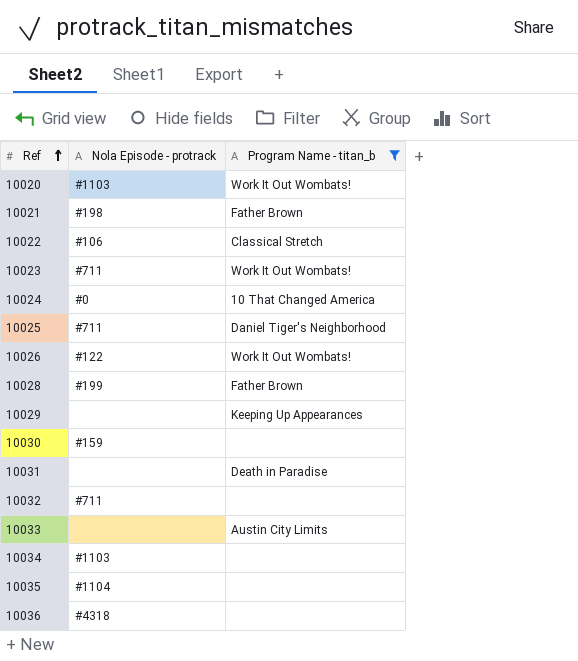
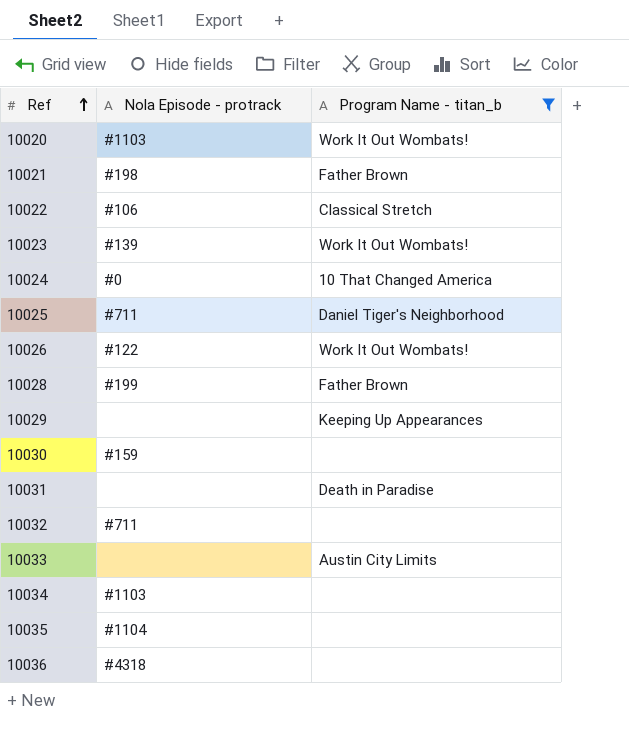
10023 | Nola Episode - protrack: #711 -> #139

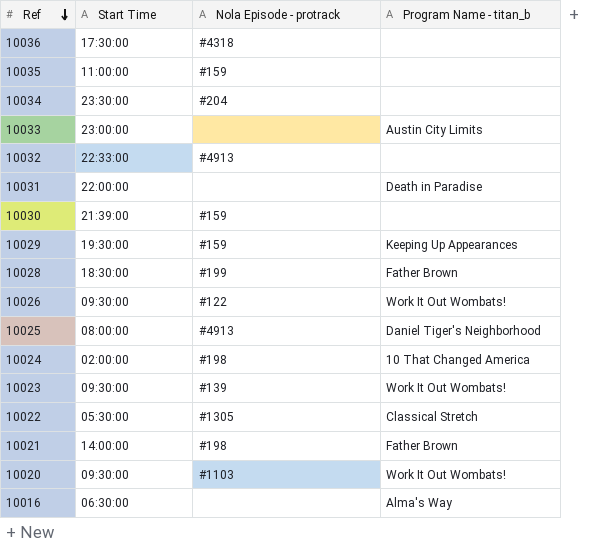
filter: Program Name - titan_b != Alma's Way -> none
row order: Ref ascending -> Ref descending
column Start Time | position: none -> 2
10035 | Nola Episode - protrack: #1104 -> #159
10034 | Nola Episode - protrack: #1103 -> #204
10032 | Nola Episode - protrack: #711 -> #4913
10029 | Nola Episode - protrack: none -> #159
10025 | Nola Episode - protrack: #711 -> #4913
10024 | Nola Episode - protrack: #0 -> #198
10022 | Nola Episode - protrack: #106 -> #1305

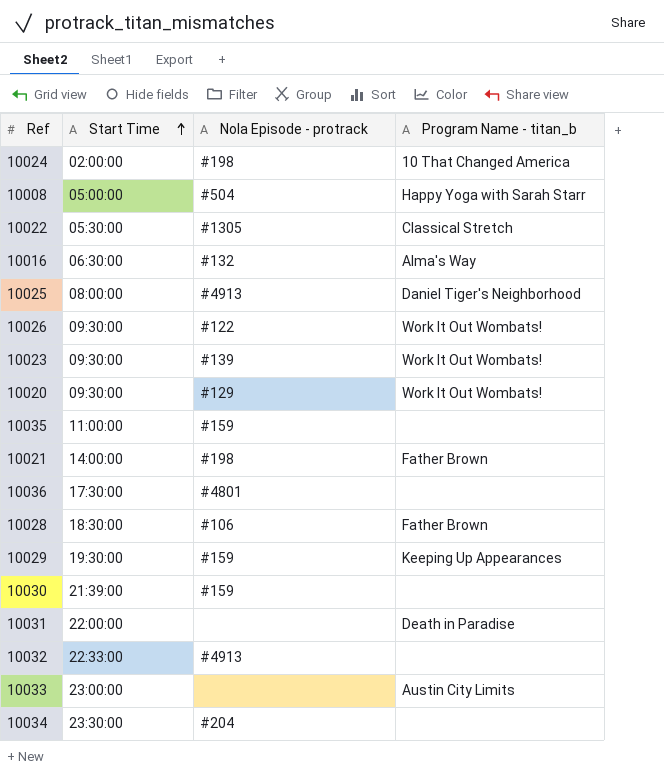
row order: Ref descending -> Start Time ascending
row 10008: none -> 05:00:00 | #504 | Happy Yoga with Sarah Starr
10016 | Nola Episode - protrack: none -> #132
10020 | Nola Episode - protrack: #1103 -> #129
10036 | Nola Episode - protrack: #4318 -> #4801
10028 | Nola Episode - protrack: #199 -> #106

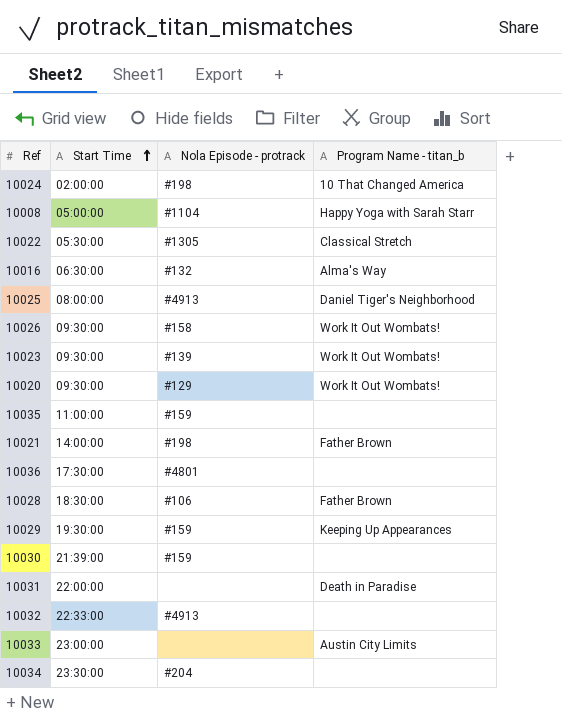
10008 | Nola Episode - protrack: #504 -> #1104
10026 | Nola Episode - protrack: #122 -> #158

